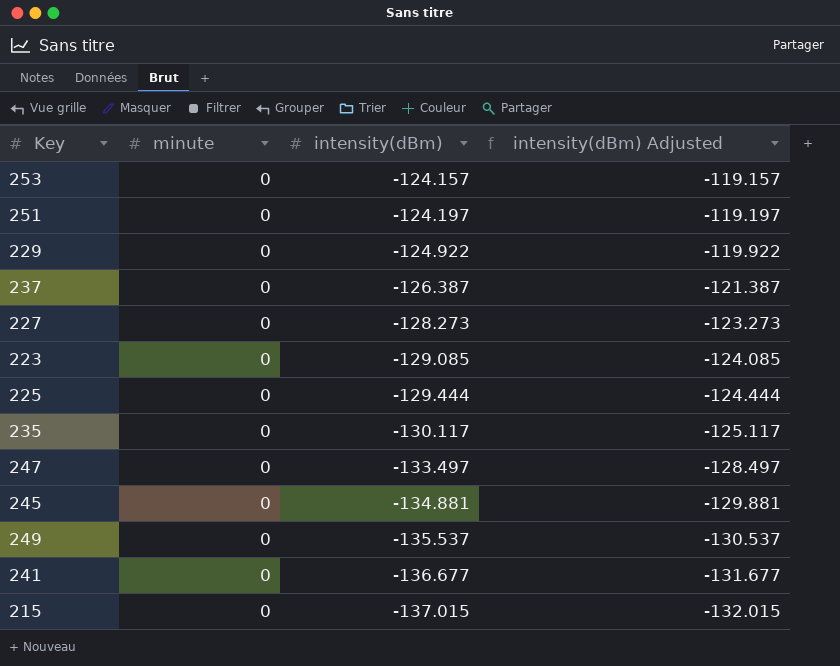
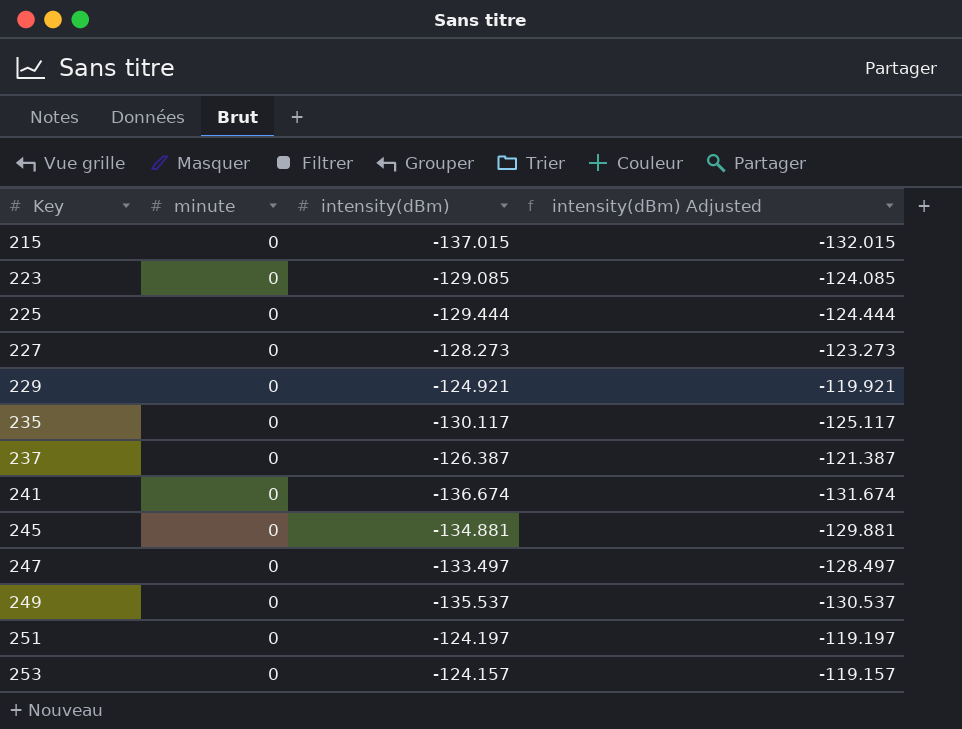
row order: intensity(dBm) descending -> Key ascending
229 | intensity(dBm): -124.922 -> -124.921
229 | intensity(dBm) Adjusted: -119.922 -> -119.921
241 | intensity(dBm): -136.677 -> -136.674
241 | intensity(dBm) Adjusted: -131.677 -> -131.674

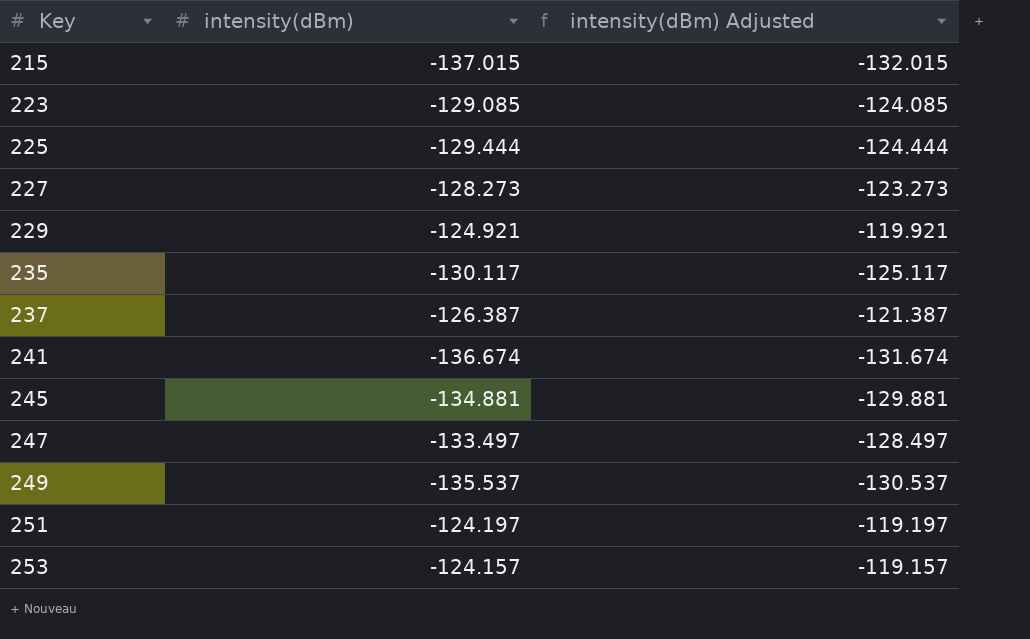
column minute | position: 2 -> none

